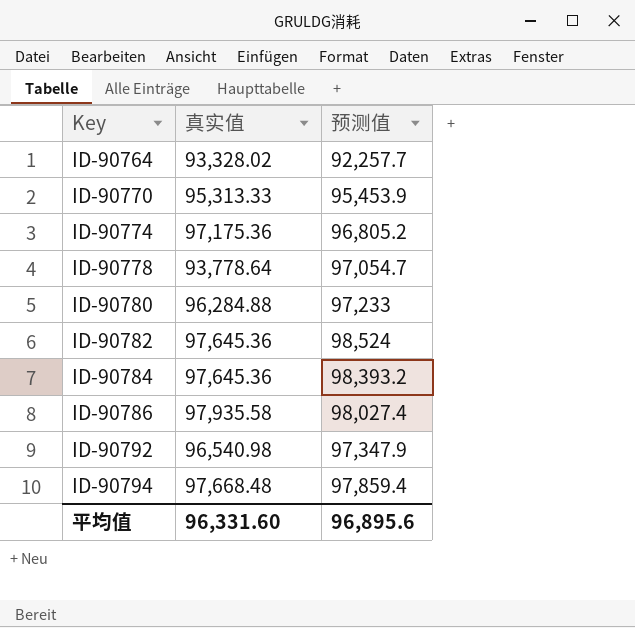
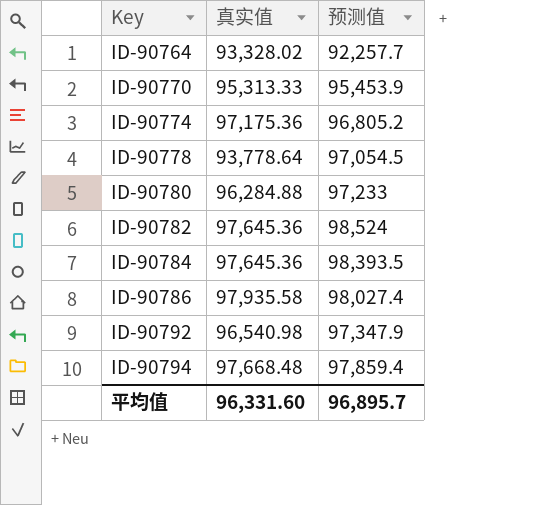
ID-90778 | 预测值: 97,054.7 -> 97,054.5
ID-90784 | 预测值: 98,393.2 -> 98,393.5
平均值 | 预测值: 96,895.6 -> 96,895.7

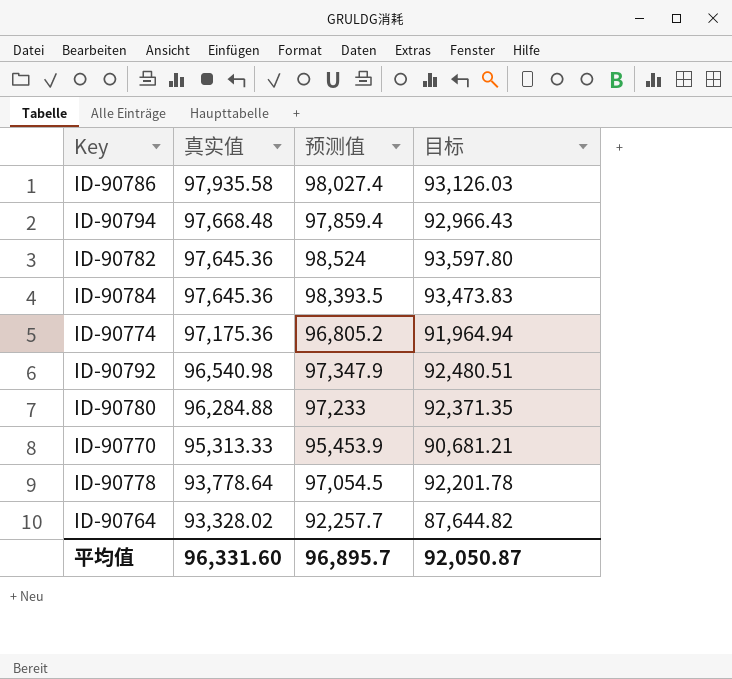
row order: Key ascending -> 真实值 descending
column 目标 | formula: none -> [预测值] * 0.95

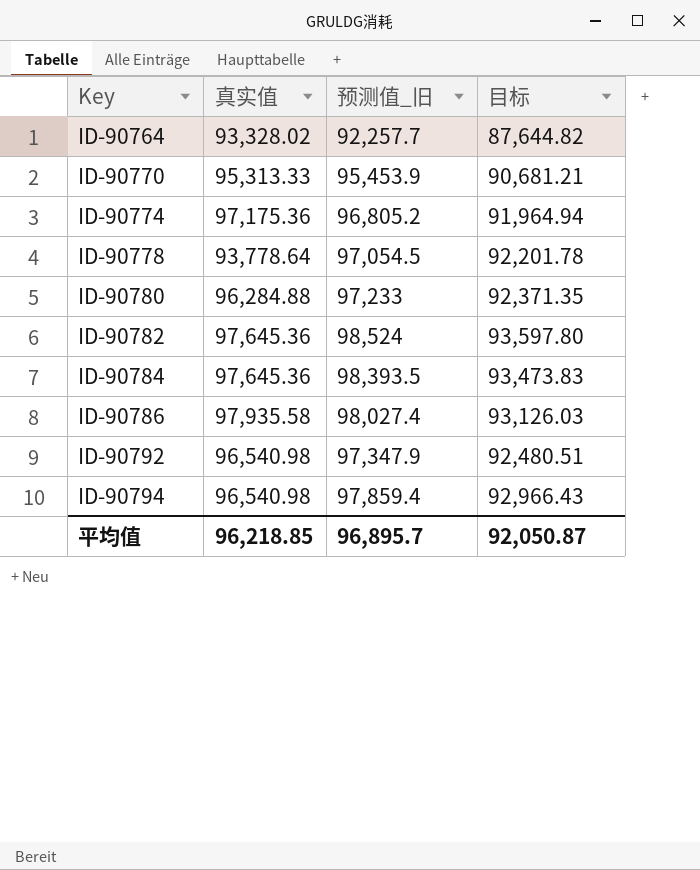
row order: 真实值 descending -> Key ascending
column name: 预测值 -> 预测值_旧
ID-90794 | 真实值: 97,668.48 -> 96,540.98
平均值 | 真实值: 96,331.60 -> 96,218.85

